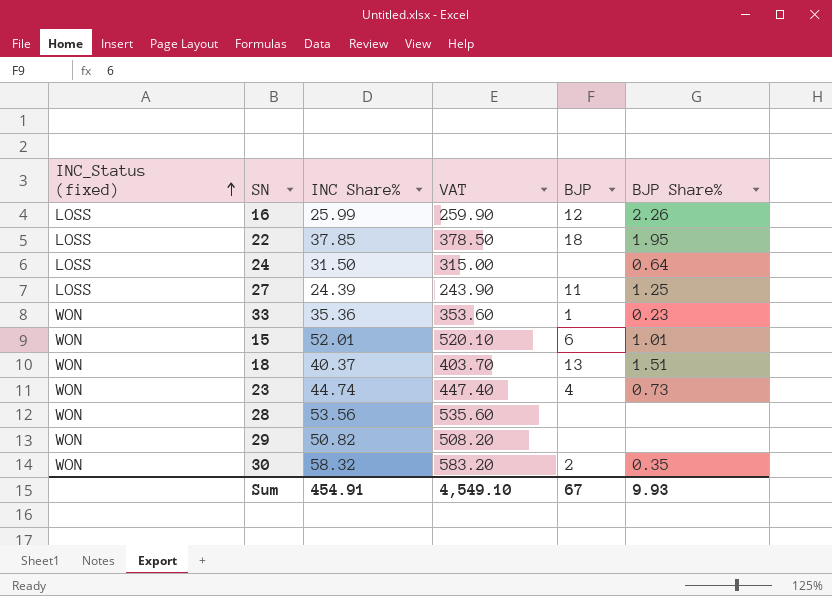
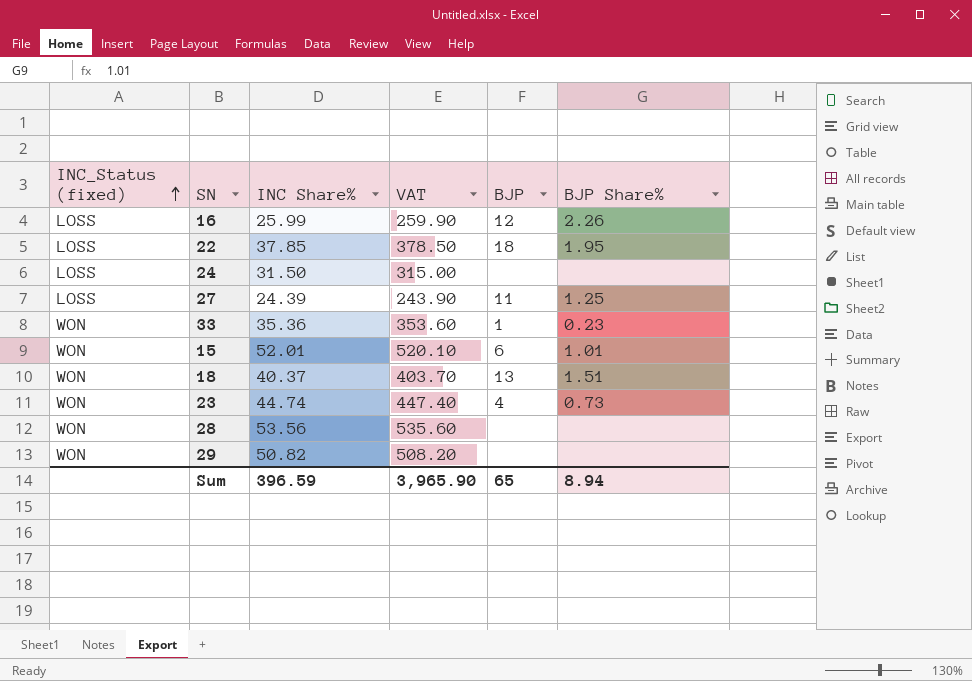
row 30: WON | 58.32 | 583.20 | 2 | 0.35 -> none
24 | BJP Share%: 0.64 -> none
Sum | INC Share%: 454.91 -> 396.59
Sum | VAT: 4,549.10 -> 3,965.90
Sum | BJP: 67 -> 65
Sum | BJP Share%: 9.93 -> 8.94

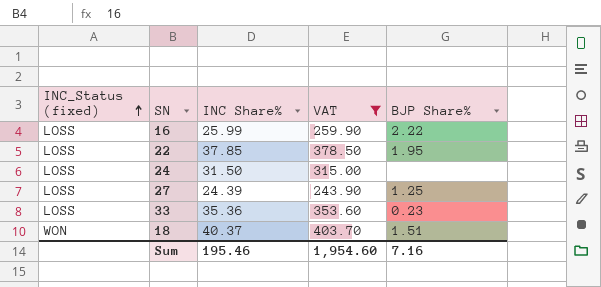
filter: none -> VAT <= 403.70
column BJP | position: 5 -> none
16 | BJP Share%: 2.26 -> 2.22
33 | INC_Status (fixed): WON -> LOSS
Sum | INC Share%: 396.59 -> 195.46
Sum | VAT: 3,965.90 -> 1,954.60
Sum | BJP Share%: 8.94 -> 7.16

